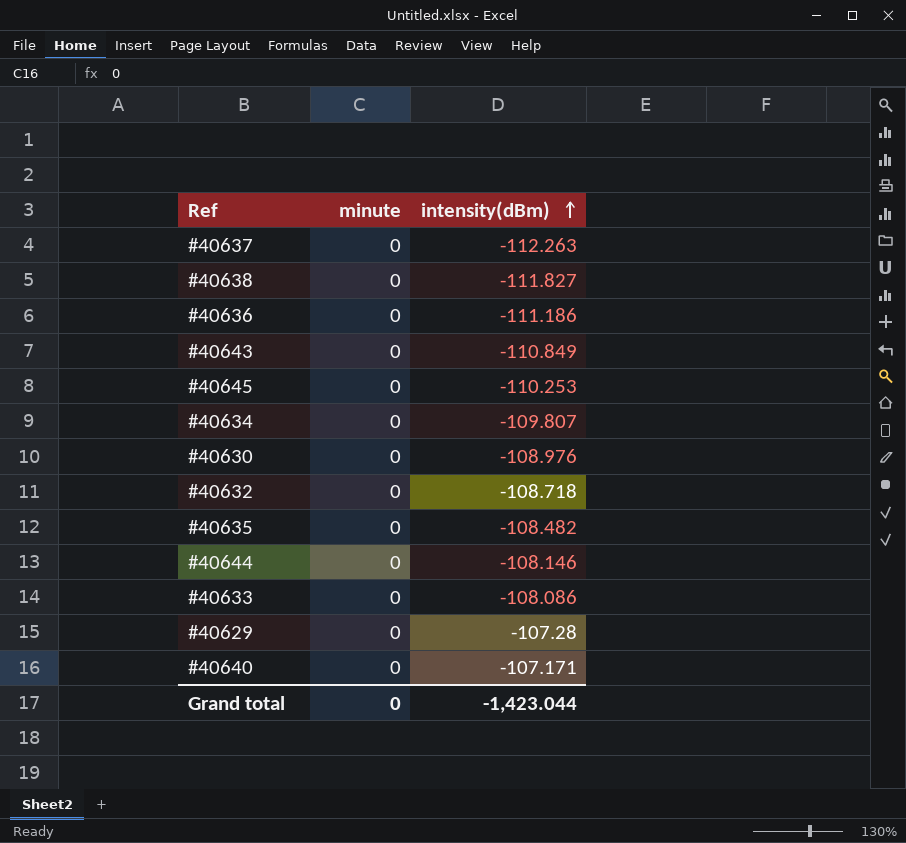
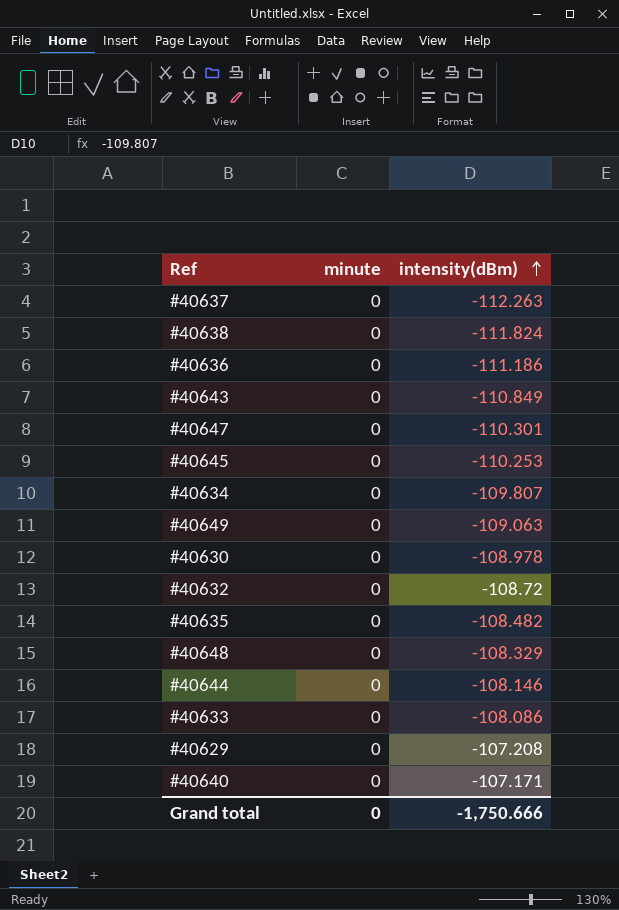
#40638 | intensity(dBm): -111.827 -> -111.824
row #40647: none -> 0 | -110.301
row #40649: none -> 0 | -109.063
#40630 | intensity(dBm): -108.976 -> -108.978
#40632 | intensity(dBm): -108.718 -> -108.72
row #40648: none -> 0 | -108.329
#40629 | intensity(dBm): -107.28 -> -107.208
Grand total | intensity(dBm): -1,423.044 -> -1,750.666

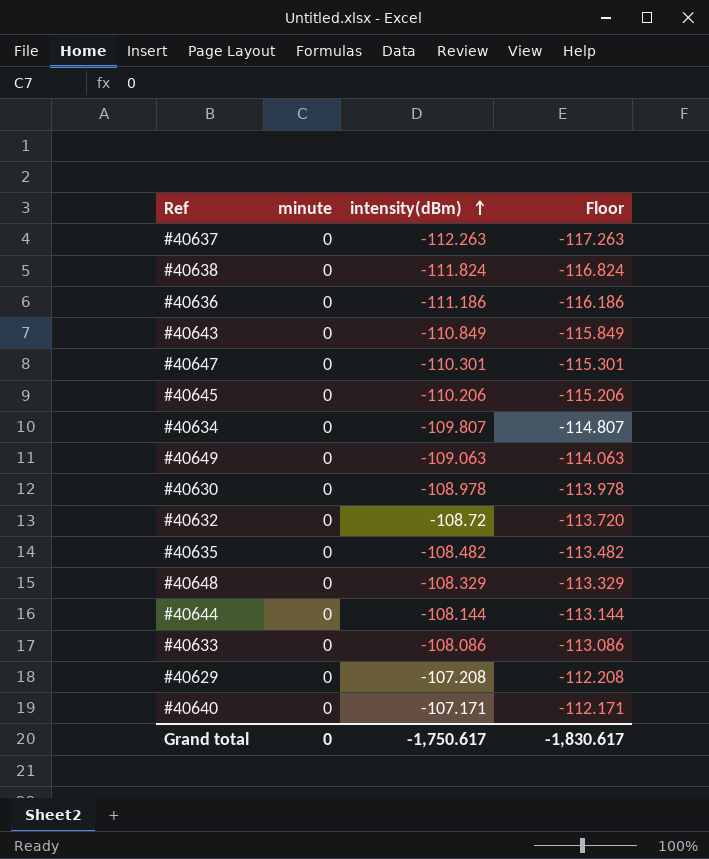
column Floor | formula: none -> [intensity(dBm)] - 5
#40645 | intensity(dBm): -110.253 -> -110.206
#40644 | intensity(dBm): -108.146 -> -108.144
Grand total | intensity(dBm): -1,750.666 -> -1,750.617

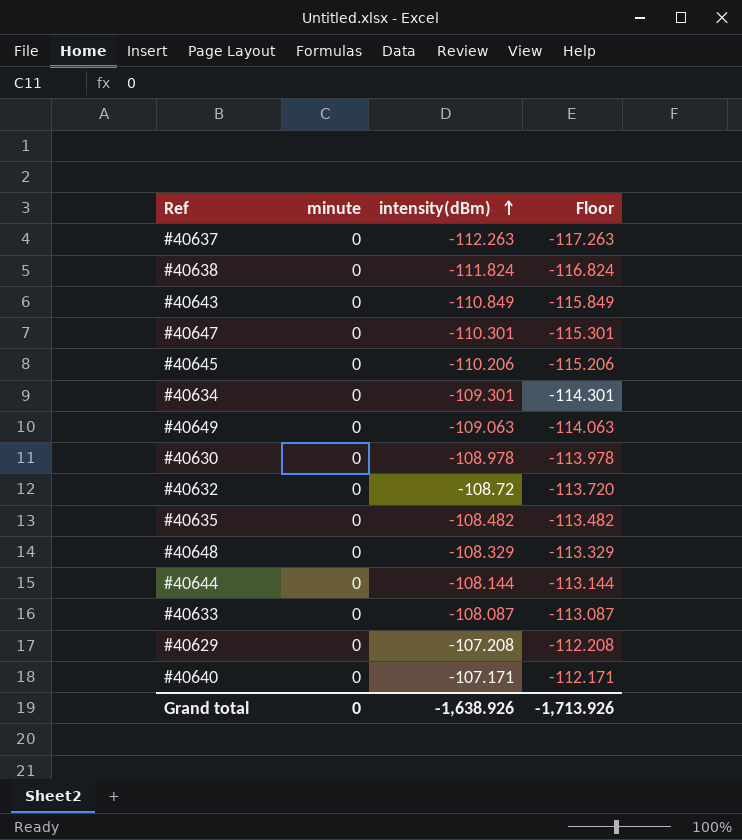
row #40636: 0 | -111.186 | -116.186 -> none
#40634 | intensity(dBm): -109.807 -> -109.301
#40634 | Floor: -114.807 -> -114.301
#40633 | intensity(dBm): -108.086 -> -108.087
#40633 | Floor: -113.086 -> -113.087
Grand total | intensity(dBm): -1,750.617 -> -1,638.926
Grand total | Floor: -1,830.617 -> -1,713.926

